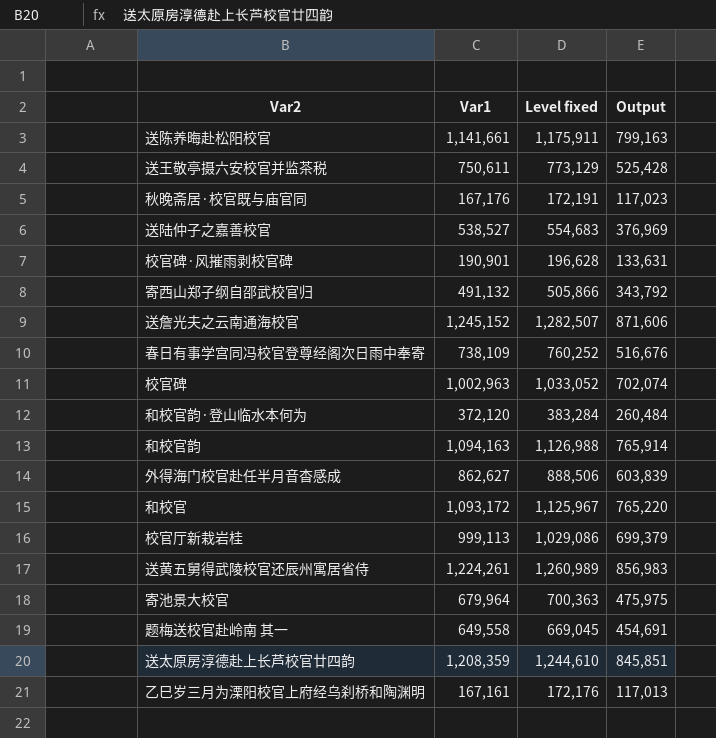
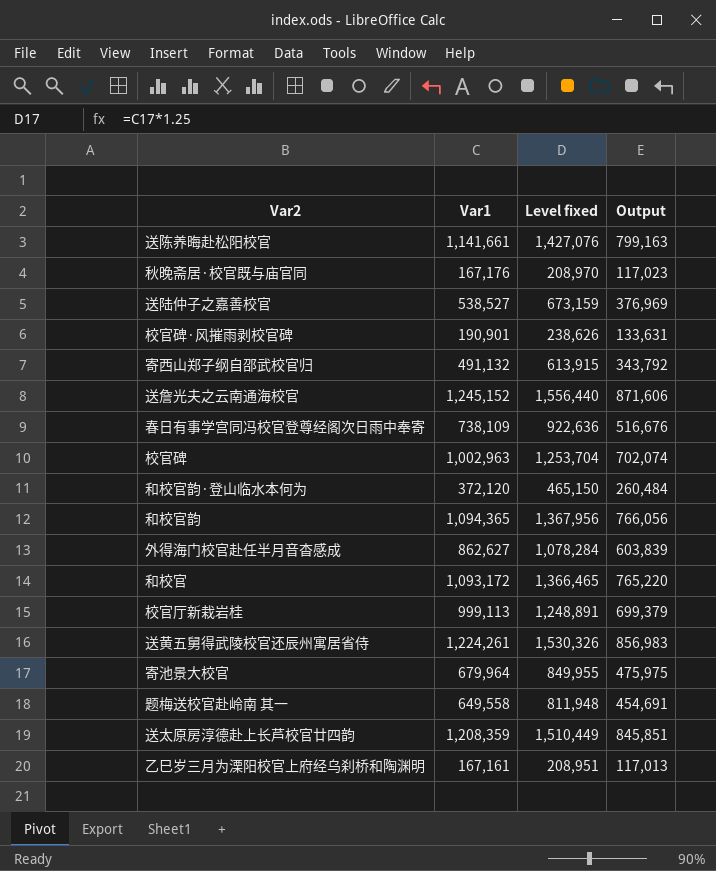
column Level fixed | formula: [Var1] * 1.03 -> [Var1] * 1.25
row 送王敬亭摄六安校官并监茶税: 750,611 | 773,129 | 525,428 -> none
和校官韵 | Var1: 1,094,163 -> 1,094,365
和校官韵 | Output: 765,914 -> 766,056

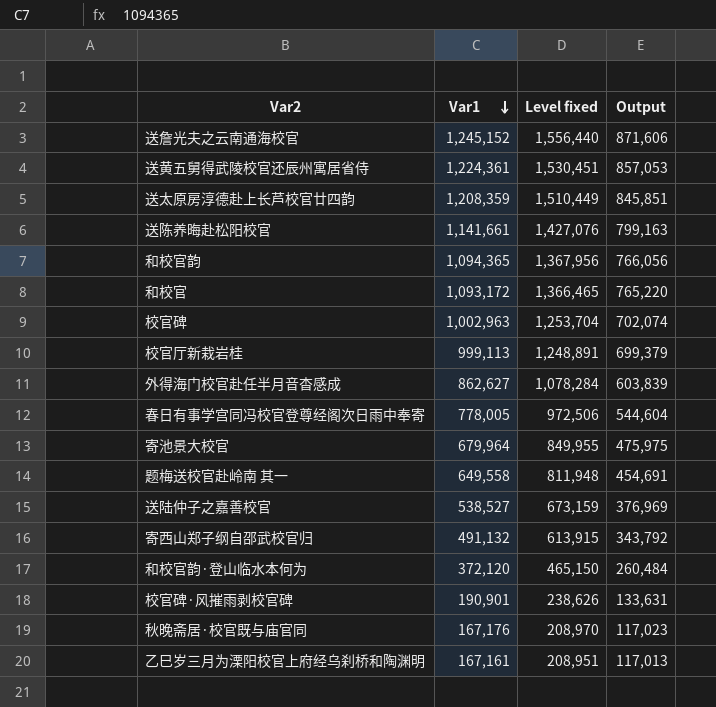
row order: none -> Var1 descending
送黄五舅得武陵校官还辰州寓居省侍 | Var1: 1,224,261 -> 1,224,361
送黄五舅得武陵校官还辰州寓居省侍 | Level fixed: 1,530,326 -> 1,530,451
送黄五舅得武陵校官还辰州寓居省侍 | Output: 856,983 -> 857,053
春日有事学宫同冯校官登尊经阁次日雨中奉寄 | Var1: 738,109 -> 778,005
春日有事学宫同冯校官登尊经阁次日雨中奉寄 | Level fixed: 922,636 -> 972,506
春日有事学宫同冯校官登尊经阁次日雨中奉寄 | Output: 516,676 -> 544,604

